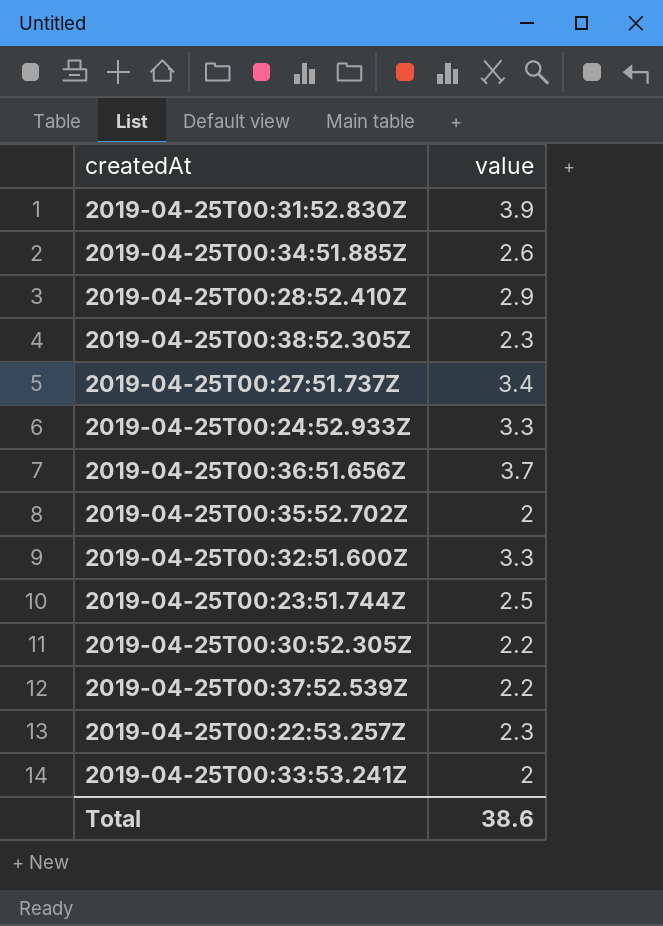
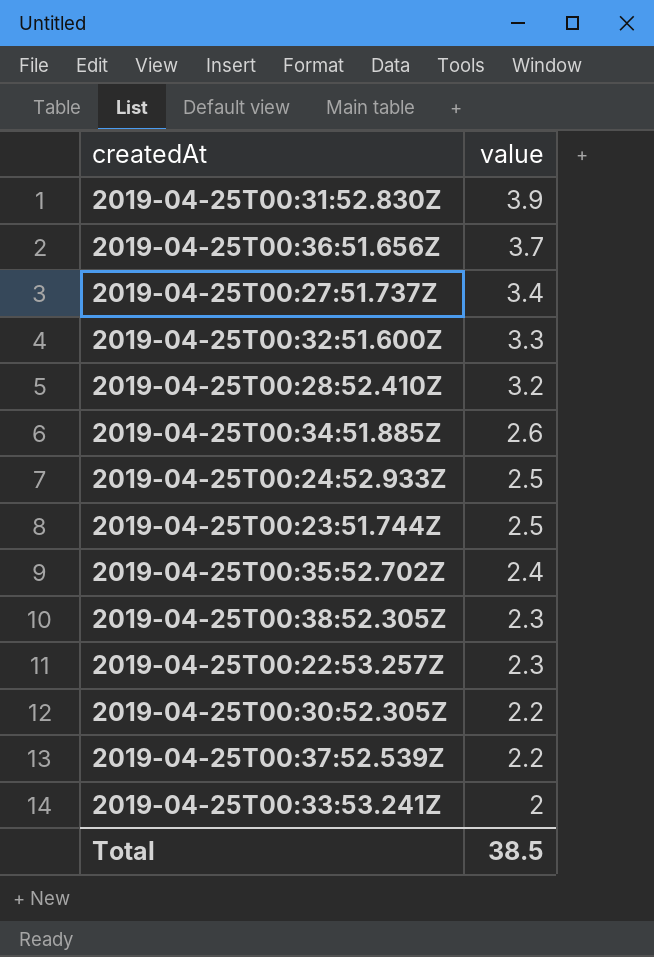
row order: none -> value descending
2019-04-25T00:28:52.410Z | value: 2.9 -> 3.2
2019-04-25T00:24:52.933Z | value: 3.3 -> 2.5
2019-04-25T00:35:52.702Z | value: 2 -> 2.4
Total | value: 38.6 -> 38.5

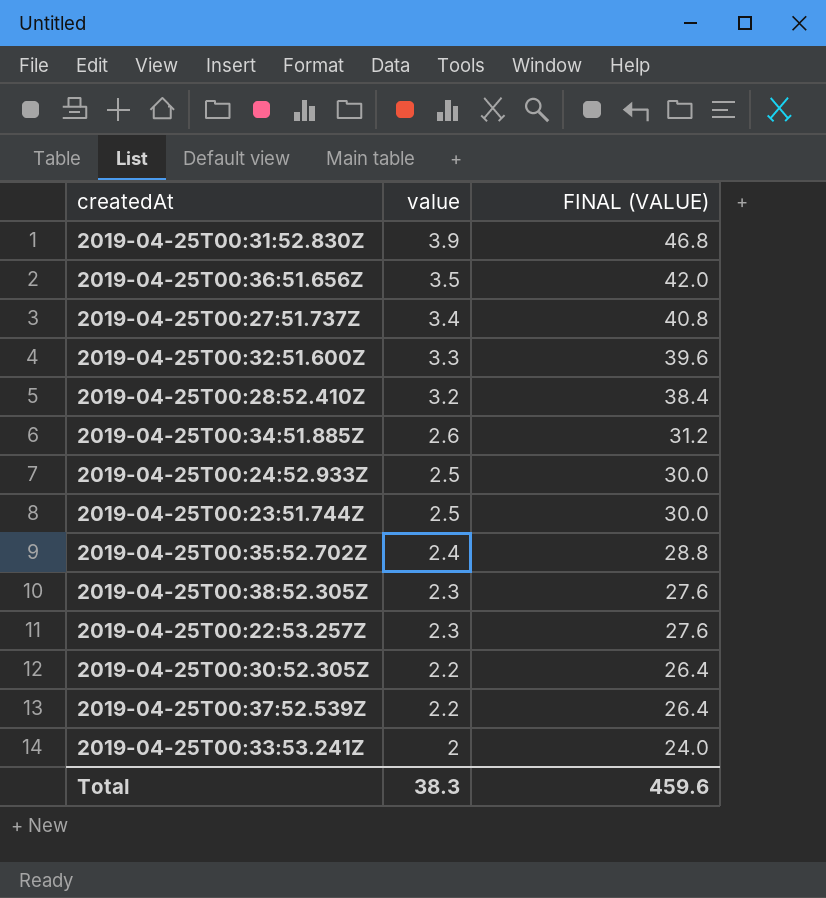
column FINAL (VALUE) | formula: none -> [value] * 12
2019-04-25T00:36:51.656Z | value: 3.7 -> 3.5
Total | value: 38.5 -> 38.3

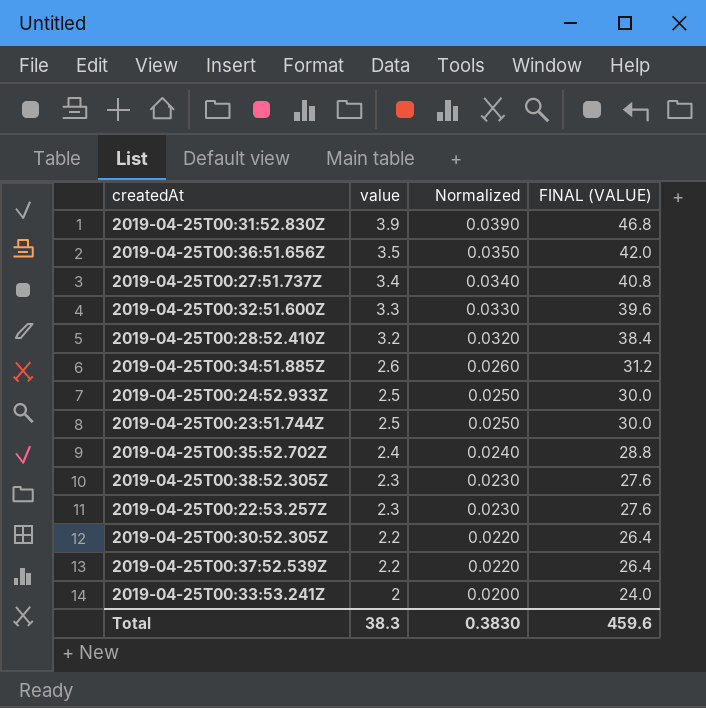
column Normalized | formula: none -> [value] * 0.01

